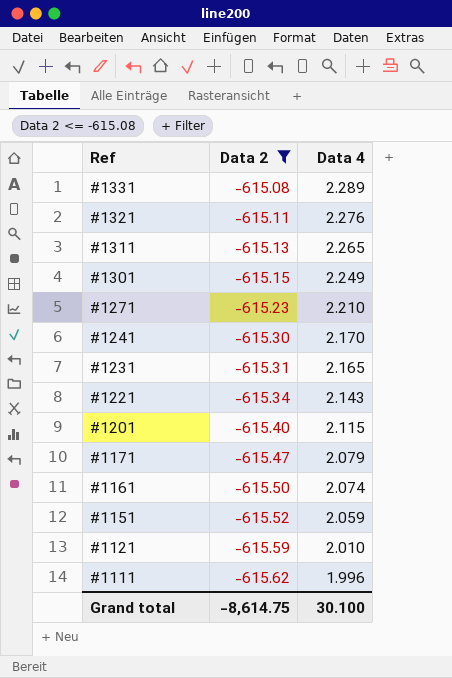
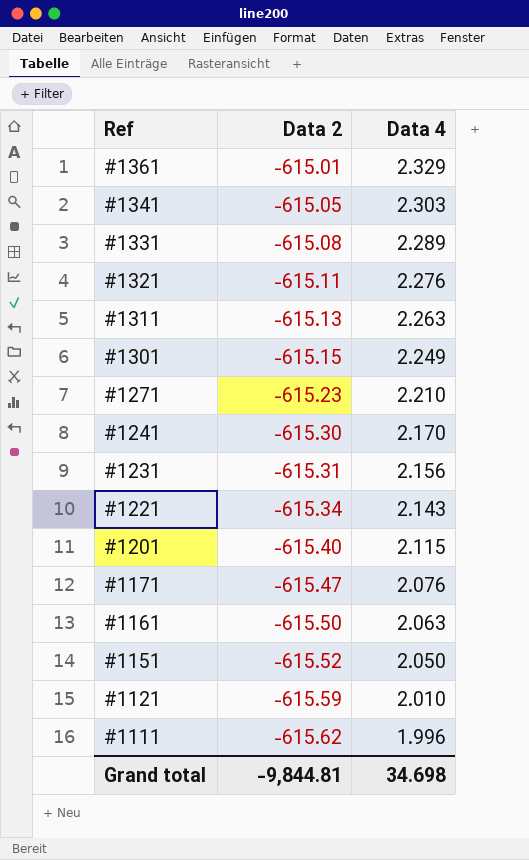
filter: Data 2 <= -615.08 -> none
#1311 | Data 4: 2.265 -> 2.263
#1231 | Data 4: 2.165 -> 2.156
#1171 | Data 4: 2.079 -> 2.076
#1161 | Data 4: 2.074 -> 2.063
#1151 | Data 4: 2.059 -> 2.050
Grand total | Data 2: -8,614.75 -> -9,844.81
Grand total | Data 4: 30.100 -> 34.698

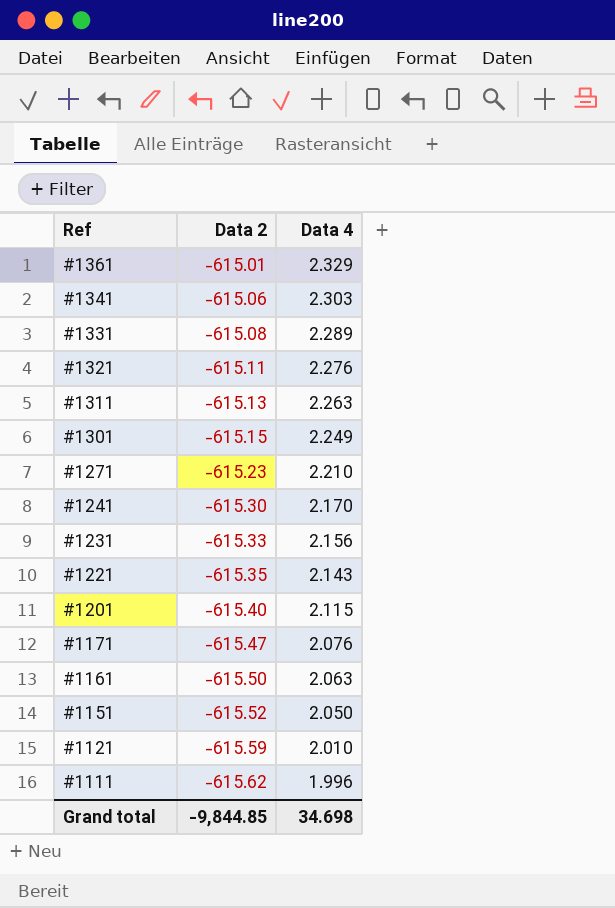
#1341 | Data 2: -615.05 -> -615.06
#1231 | Data 2: -615.31 -> -615.33
#1221 | Data 2: -615.34 -> -615.35
Grand total | Data 2: -9,844.81 -> -9,844.85

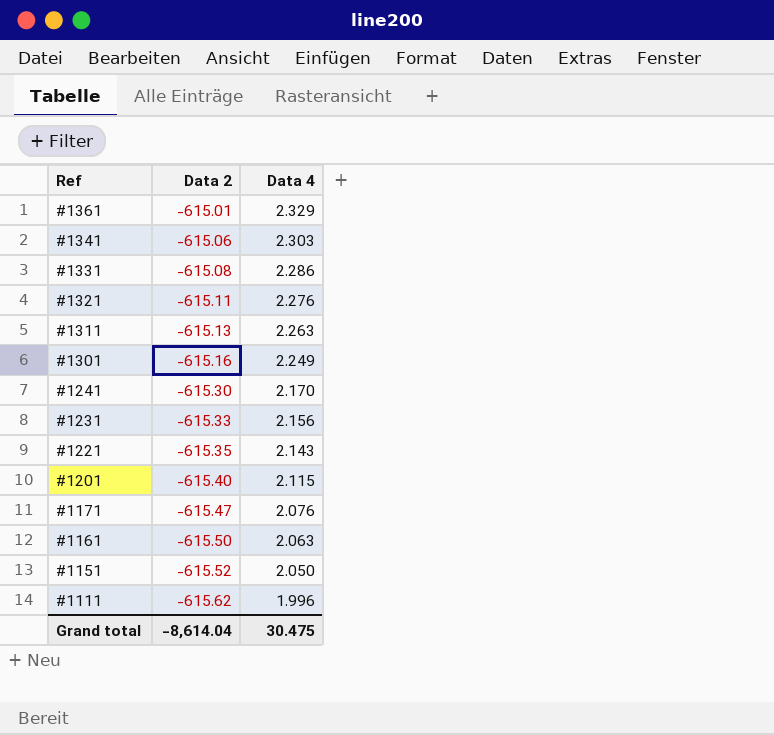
row #1271: -615.23 | 2.210 -> none
row #1121: -615.59 | 2.010 -> none
#1331 | Data 4: 2.289 -> 2.286
#1301 | Data 2: -615.15 -> -615.16
Grand total | Data 2: -9,844.85 -> -8,614.04
Grand total | Data 4: 34.698 -> 30.475

